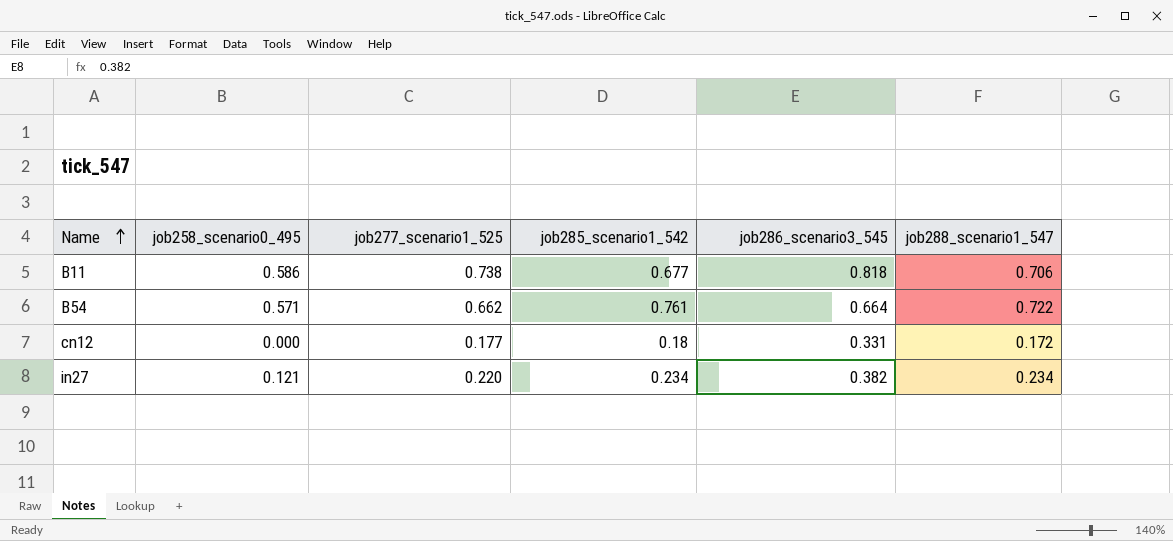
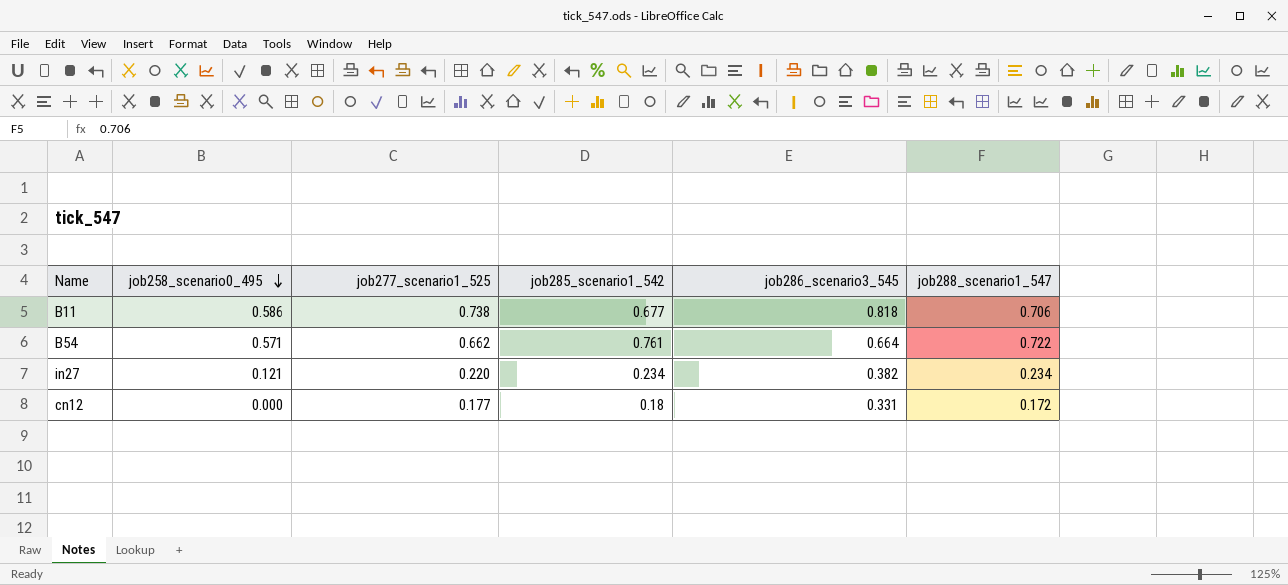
row order: Name ascending -> job258_scenario0_495 descending

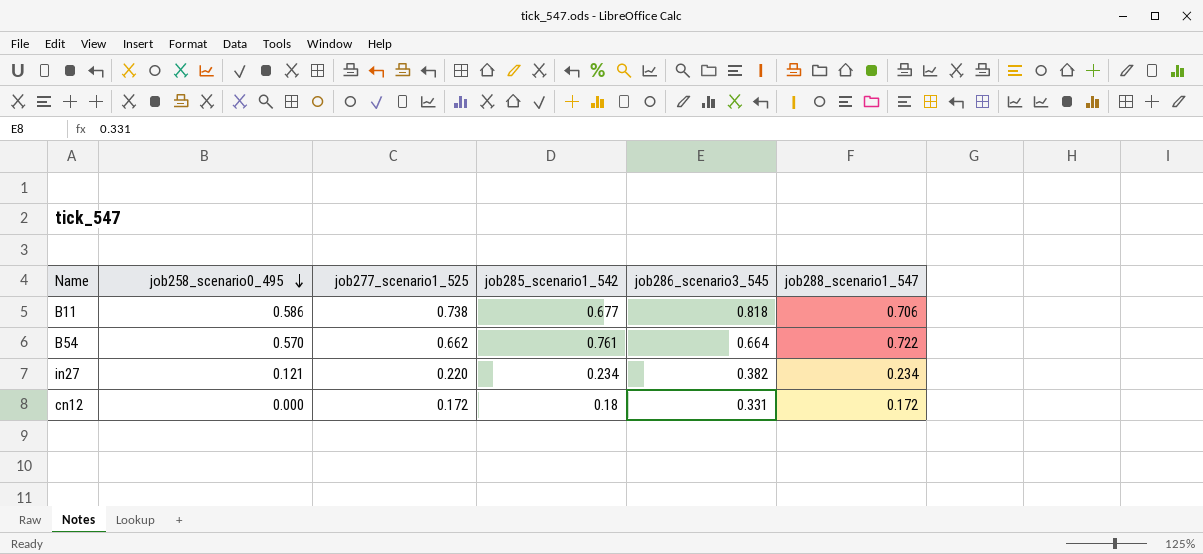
B54 | job258_scenario0_495: 0.571 -> 0.570
cn12 | job277_scenario1_525: 0.177 -> 0.172

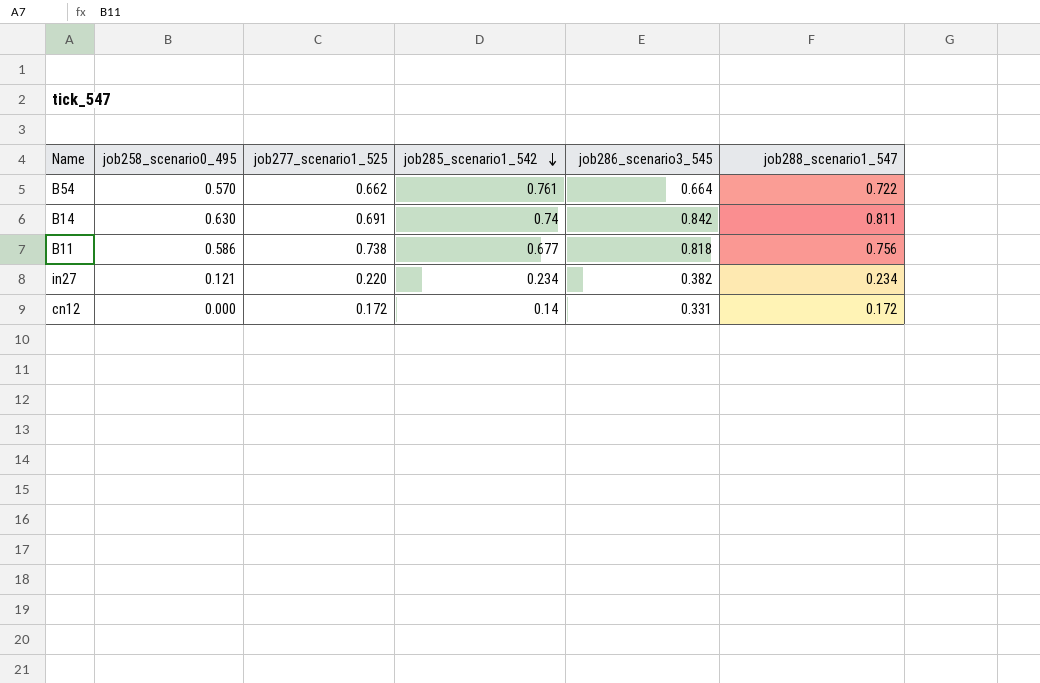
row order: job258_scenario0_495 descending -> job285_scenario1_542 descending
row B14: none -> 0.630 | 0.691 | 0.74 | 0.842 | 0.811
B11 | job288_scenario1_547: 0.706 -> 0.756
cn12 | job285_scenario1_542: 0.18 -> 0.14

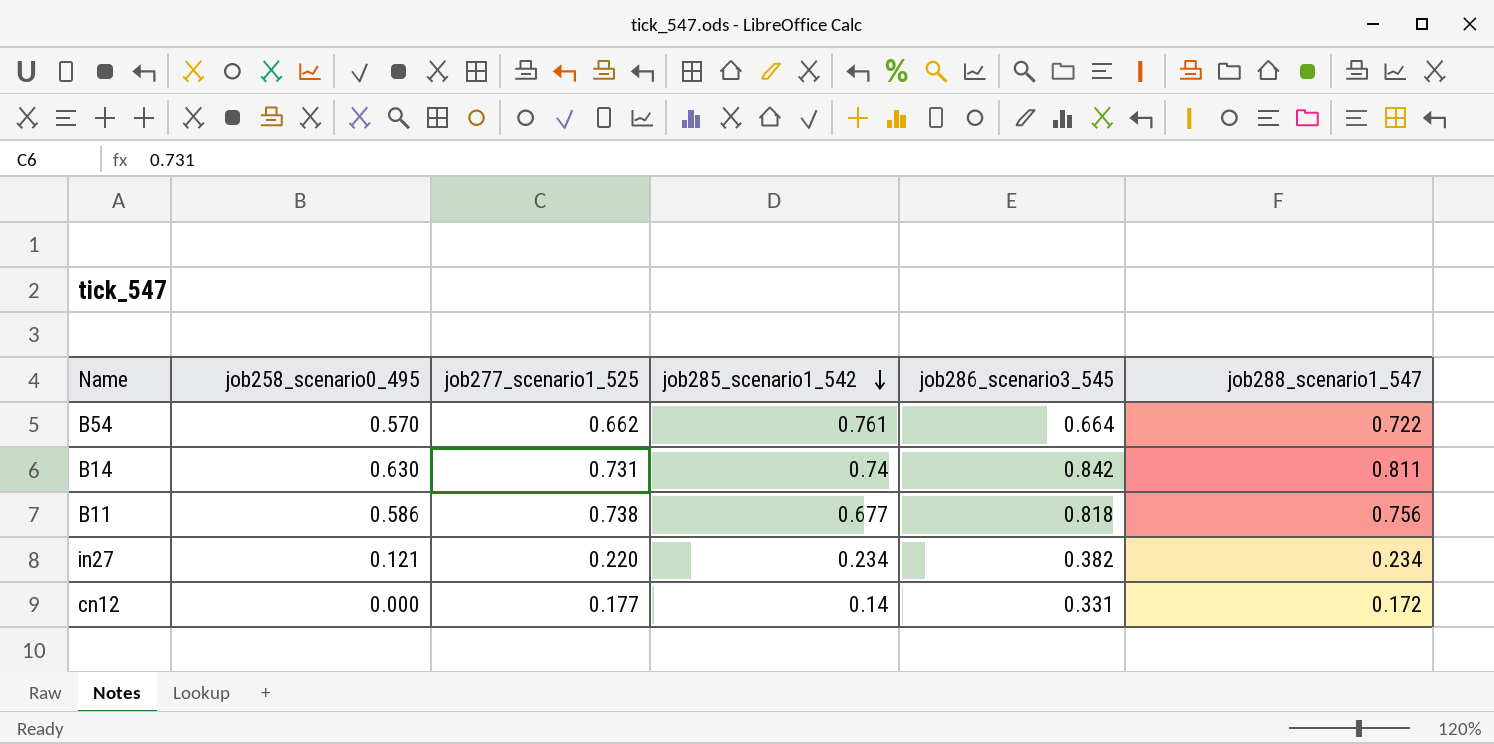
B14 | job277_scenario1_525: 0.691 -> 0.731
cn12 | job277_scenario1_525: 0.172 -> 0.177

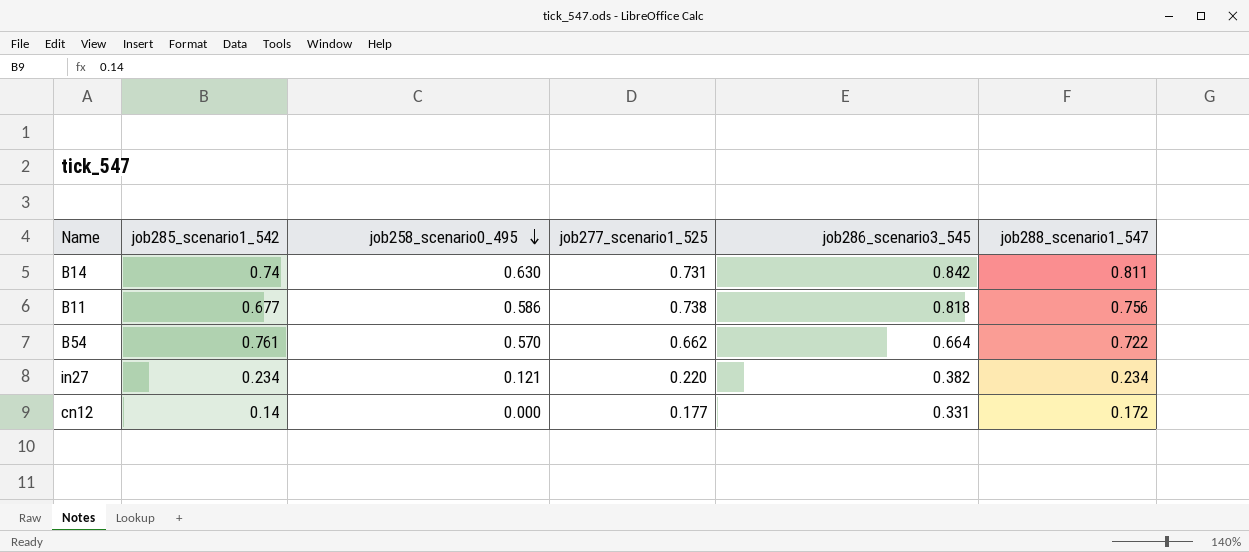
row order: job285_scenario1_542 descending -> job258_scenario0_495 descending
column job285_scenario1_542 | position: 4 -> 2

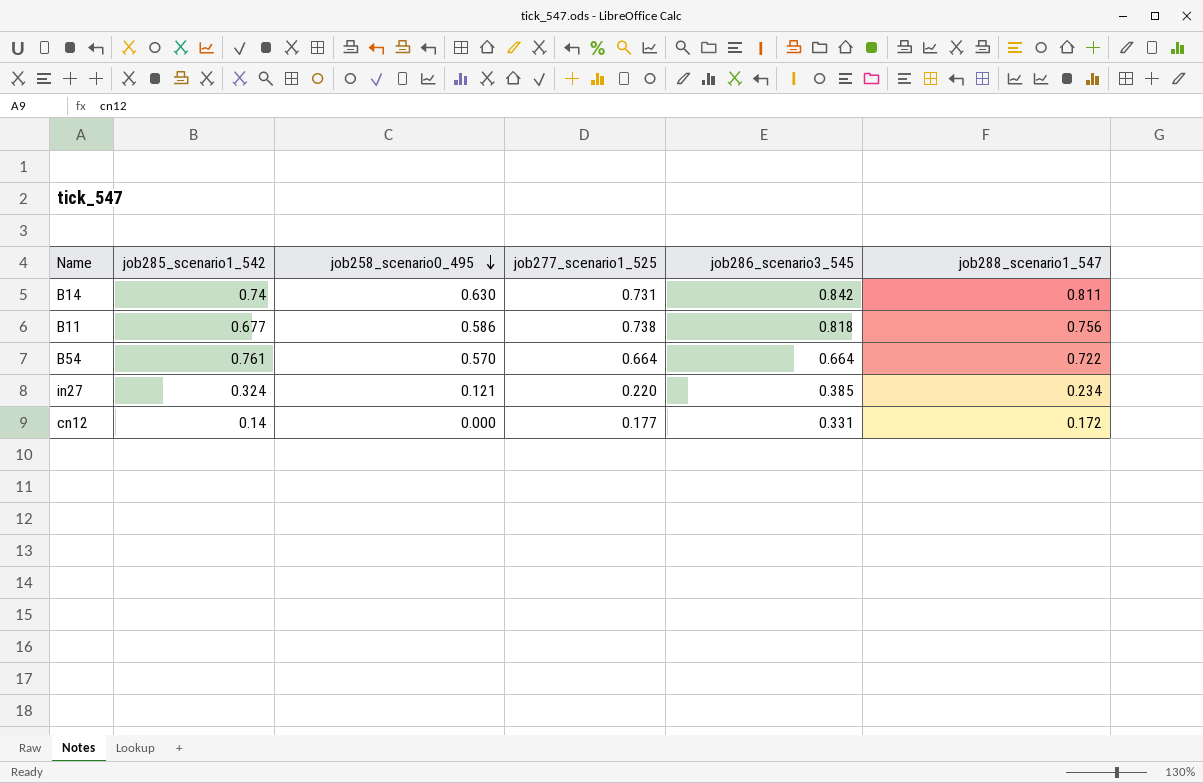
B54 | job277_scenario1_525: 0.662 -> 0.664
in27 | job285_scenario1_542: 0.234 -> 0.324
in27 | job286_scenario3_545: 0.382 -> 0.385

